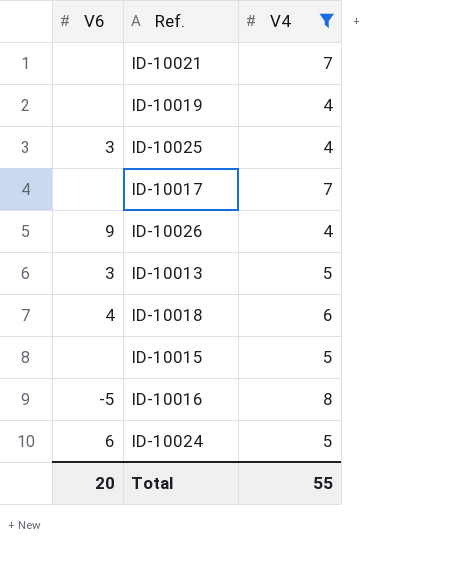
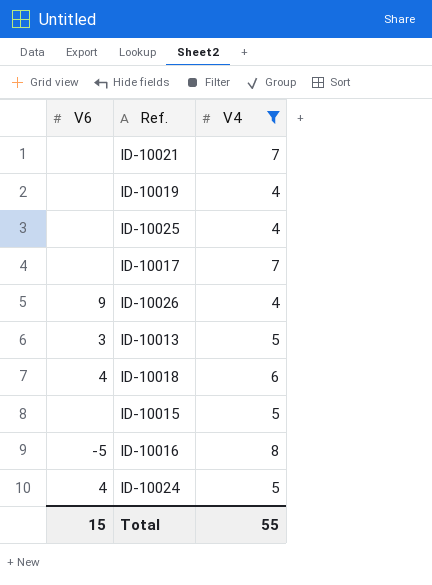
ID-10025 | V6: 3 -> none
ID-10024 | V6: 6 -> 4
Total | V6: 20 -> 15

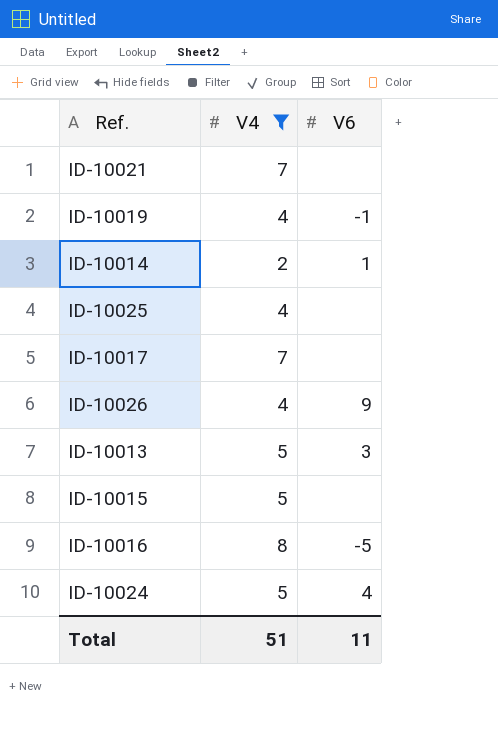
column V6 | position: 1 -> 3
row ID-10018: 4 | 6 -> none
ID-10019 | V6: none -> -1
row ID-10014: none -> 2 | 1
Total | V4: 55 -> 51
Total | V6: 15 -> 11

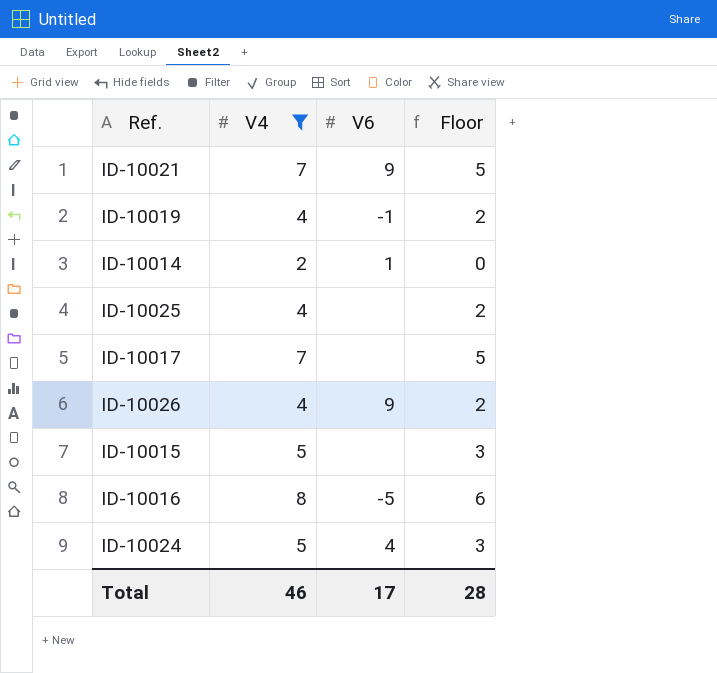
column Floor | formula: none -> [V4] - 2
row ID-10013: 5 | 3 -> none
ID-10021 | V6: none -> 9
Total | V4: 51 -> 46
Total | V6: 11 -> 17

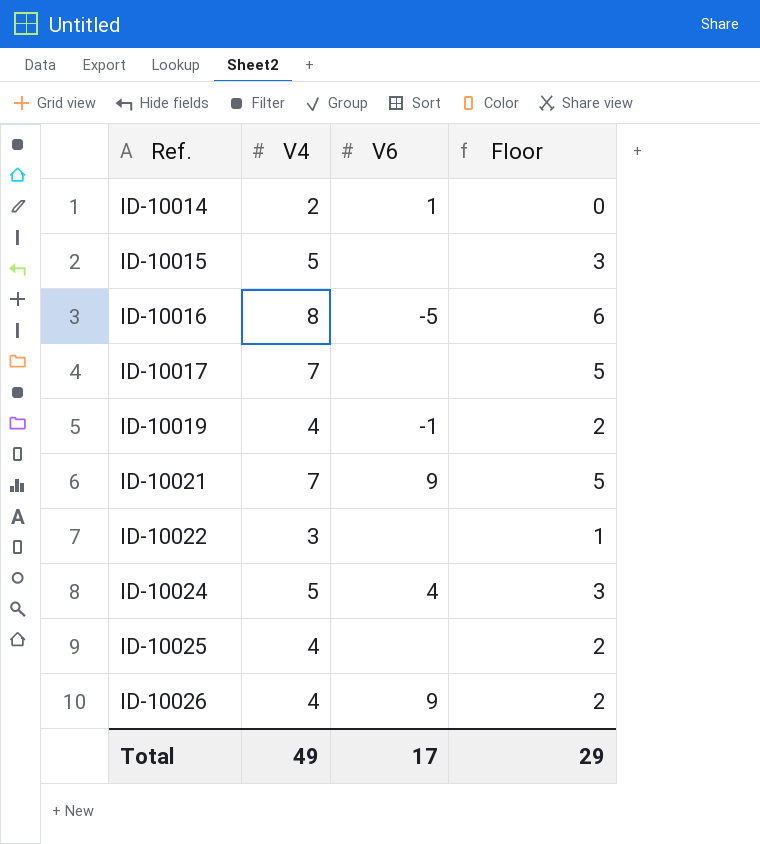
filter: V4 != 3 -> none
row order: none -> Ref. ascending
Total | V4: 46 -> 49
Total | Floor: 28 -> 29

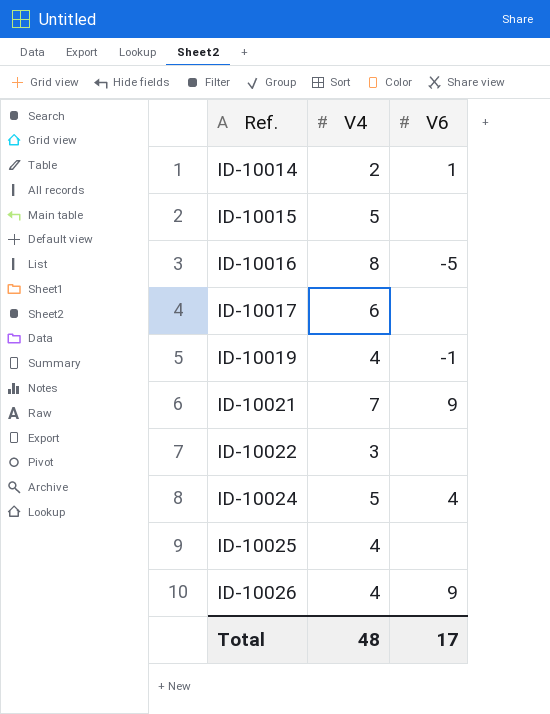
column Floor | formula: [V4] - 2 -> none
ID-10017 | V4: 7 -> 6
Total | V4: 49 -> 48

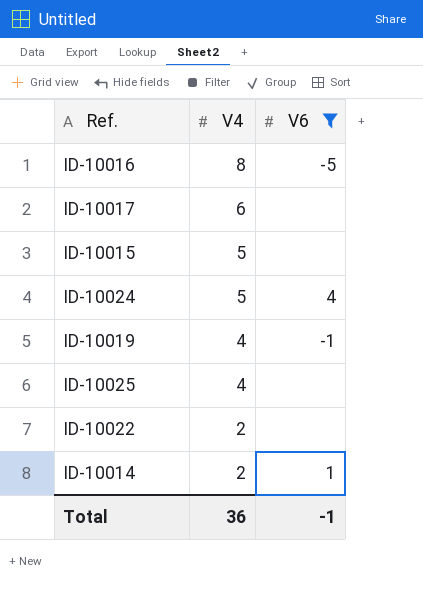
filter: none -> V6 != 9
row order: Ref. ascending -> V4 descending
ID-10022 | V4: 3 -> 2
Total | V4: 48 -> 36
Total | V6: 17 -> -1

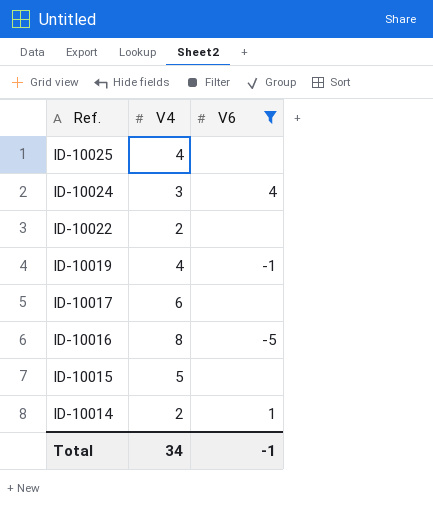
row order: V4 descending -> Ref. descending
ID-10024 | V4: 5 -> 3
Total | V4: 36 -> 34

